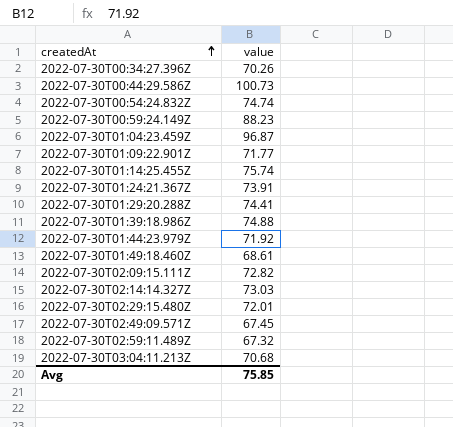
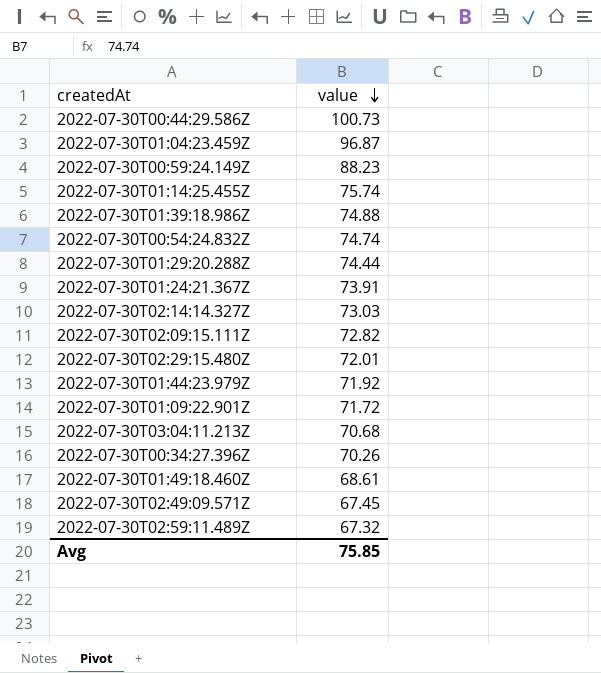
row order: createdAt ascending -> value descending
2022-07-30T01:29:20.288Z | value: 74.41 -> 74.44
2022-07-30T01:09:22.901Z | value: 71.77 -> 71.72

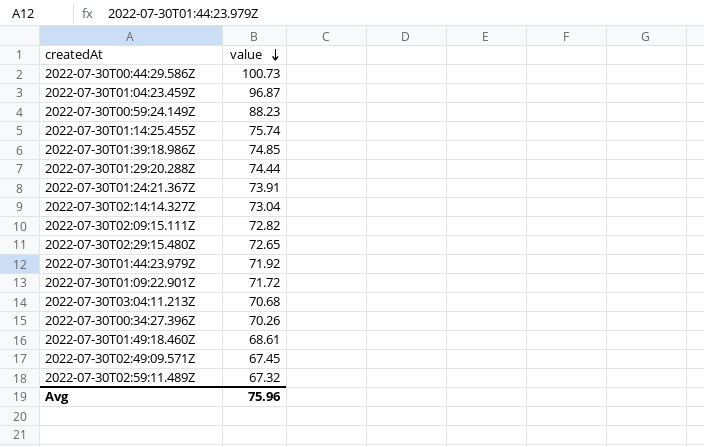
row 2022-07-30T00:54:24.832Z: 74.74 -> none
2022-07-30T01:39:18.986Z | value: 74.88 -> 74.85
2022-07-30T02:14:14.327Z | value: 73.03 -> 73.04
2022-07-30T02:29:15.480Z | value: 72.01 -> 72.65
Avg | value: 75.85 -> 75.96

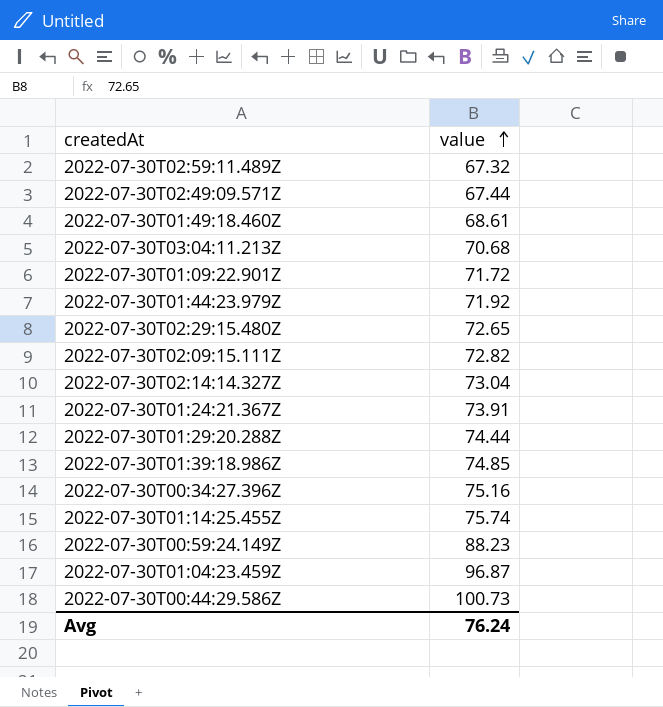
row order: value descending -> value ascending
2022-07-30T02:49:09.571Z | value: 67.45 -> 67.44
2022-07-30T00:34:27.396Z | value: 70.26 -> 75.16
Avg | value: 75.96 -> 76.24

